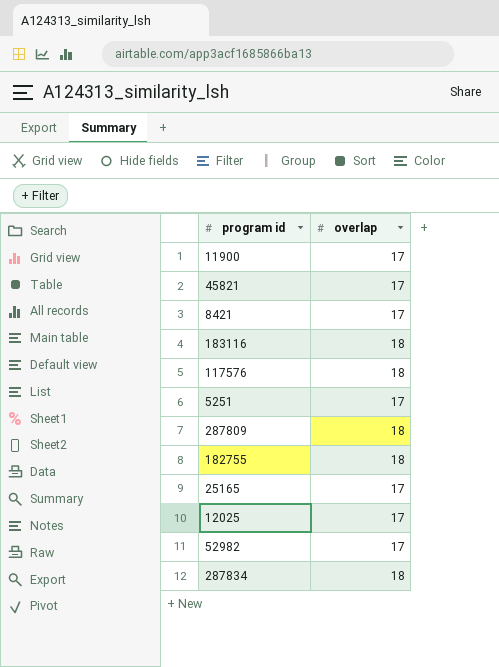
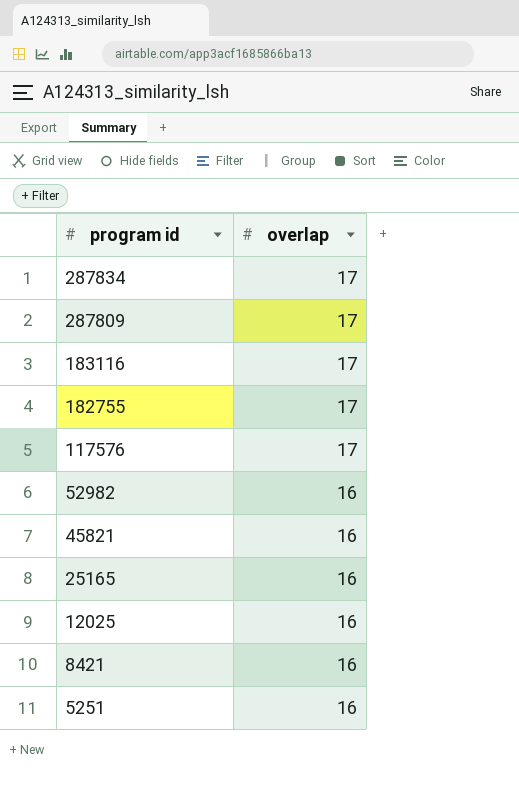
row order: none -> program id descending
row 11900: 17 -> none
287834 | overlap: 18 -> 17
287809 | overlap: 18 -> 17
183116 | overlap: 18 -> 17
182755 | overlap: 18 -> 17
117576 | overlap: 18 -> 17
52982 | overlap: 17 -> 16
45821 | overlap: 17 -> 16
25165 | overlap: 17 -> 16
12025 | overlap: 17 -> 16
8421 | overlap: 17 -> 16
5251 | overlap: 17 -> 16

